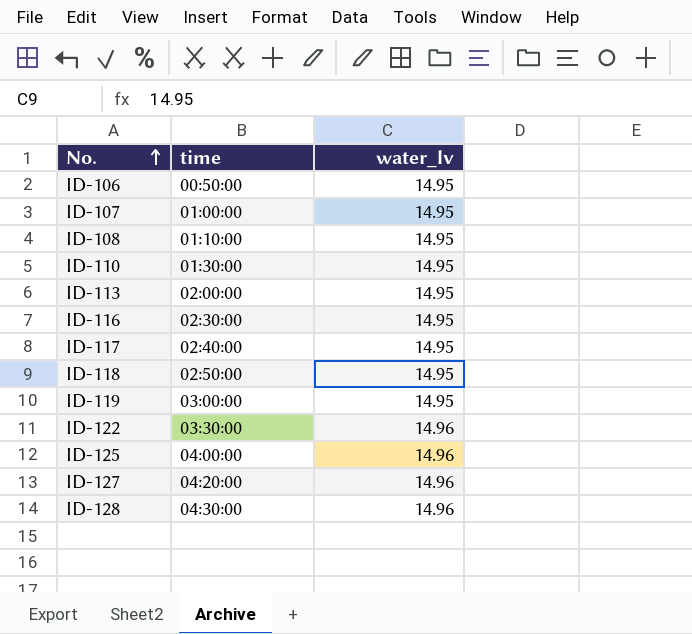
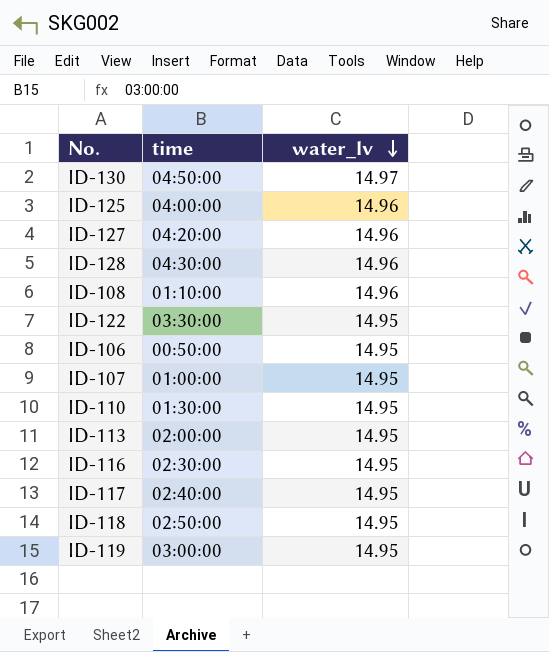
row order: No. ascending -> water_lv descending
row ID-130: none -> 04:50:00 | 14.97
ID-108 | water_lv: 14.95 -> 14.96
ID-122 | water_lv: 14.96 -> 14.95

